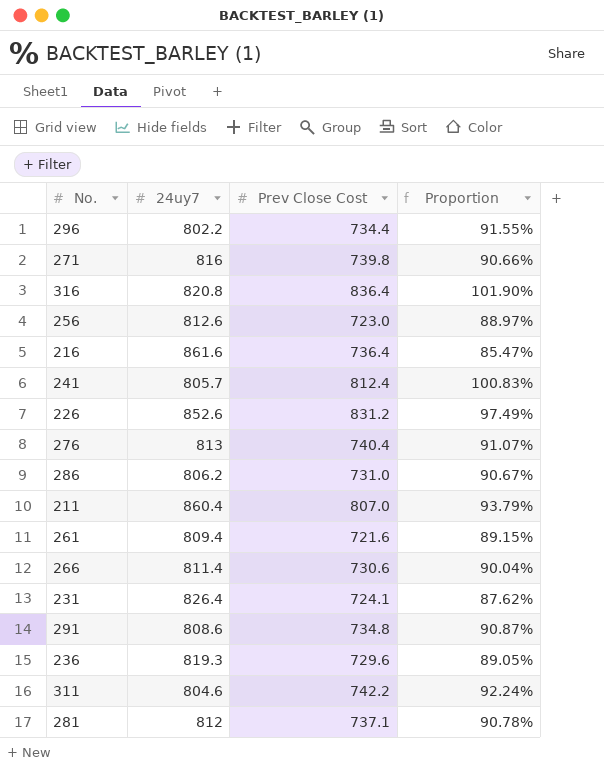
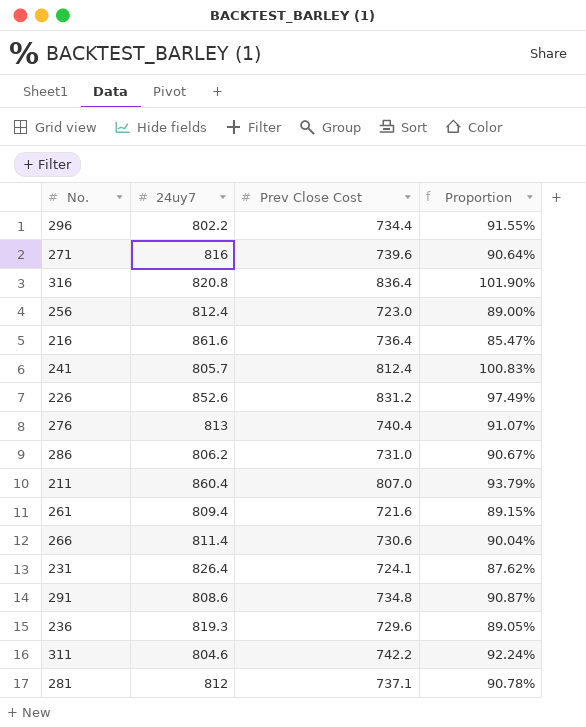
271 | Prev Close Cost: 739.8 -> 739.6
271 | Proportion: 90.66% -> 90.64%
256 | 24uy7: 812.6 -> 812.4
256 | Proportion: 88.97% -> 89.00%

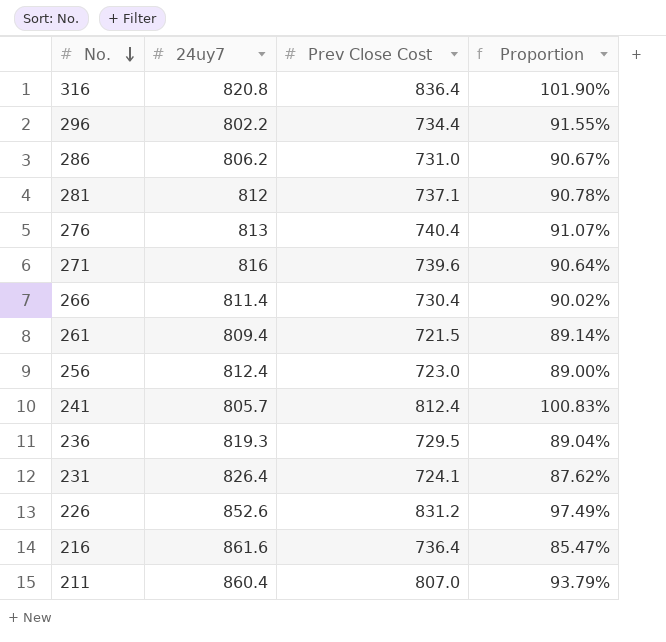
row order: none -> No. descending
row 291: 808.6 | 734.8 | 90.87% -> none
row 311: 804.6 | 742.2 | 92.24% -> none
266 | Prev Close Cost: 730.6 -> 730.4
266 | Proportion: 90.04% -> 90.02%
261 | Prev Close Cost: 721.6 -> 721.5
261 | Proportion: 89.15% -> 89.14%
236 | Prev Close Cost: 729.6 -> 729.5
236 | Proportion: 89.05% -> 89.04%

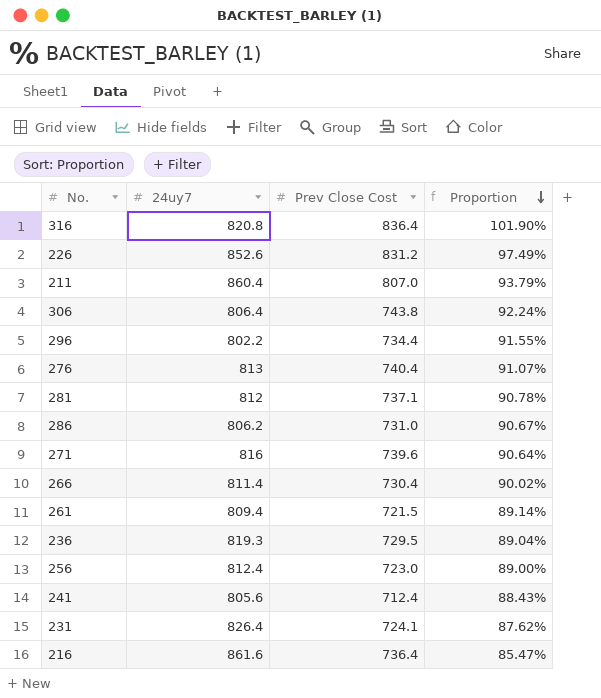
row order: No. descending -> Proportion descending
row 306: none -> 806.4 | 743.8 | 92.24%
241 | 24uy7: 805.7 -> 805.6
241 | Prev Close Cost: 812.4 -> 712.4
241 | Proportion: 100.83% -> 88.43%

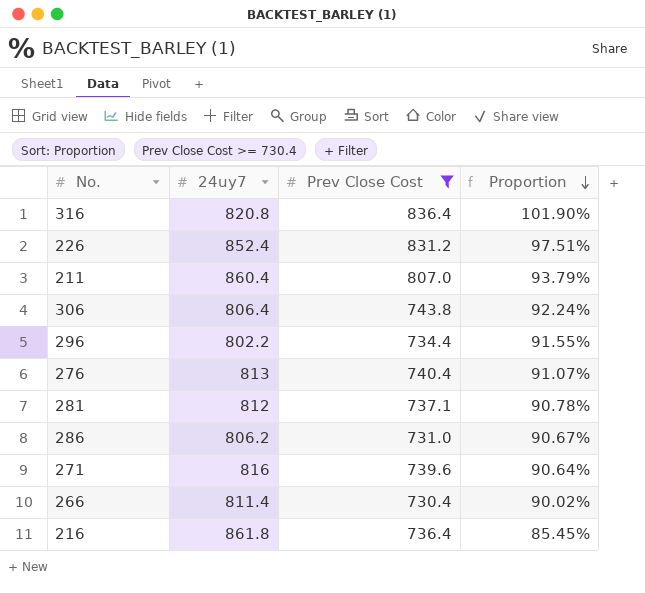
filter: none -> Prev Close Cost >= 730.4
226 | 24uy7: 852.6 -> 852.4
226 | Proportion: 97.49% -> 97.51%
216 | 24uy7: 861.6 -> 861.8
216 | Proportion: 85.47% -> 85.45%

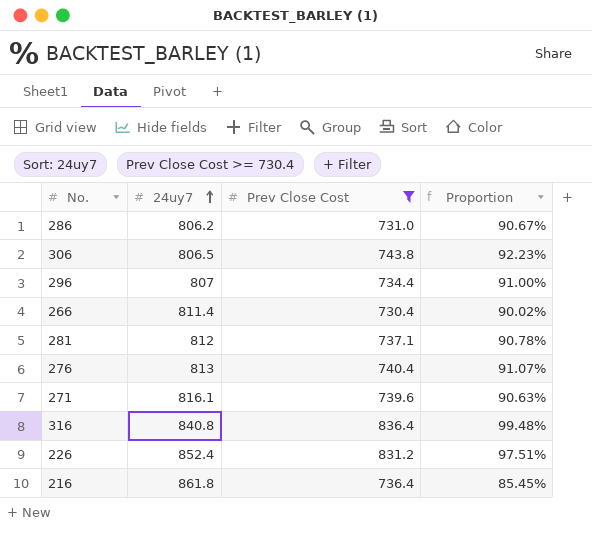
row order: Proportion descending -> 24uy7 ascending
row 211: 860.4 | 807.0 | 93.79% -> none
306 | 24uy7: 806.4 -> 806.5
306 | Proportion: 92.24% -> 92.23%
296 | 24uy7: 802.2 -> 807
296 | Proportion: 91.55% -> 91.00%
271 | 24uy7: 816 -> 816.1
271 | Proportion: 90.64% -> 90.63%
316 | 24uy7: 820.8 -> 840.8
316 | Proportion: 101.90% -> 99.48%

